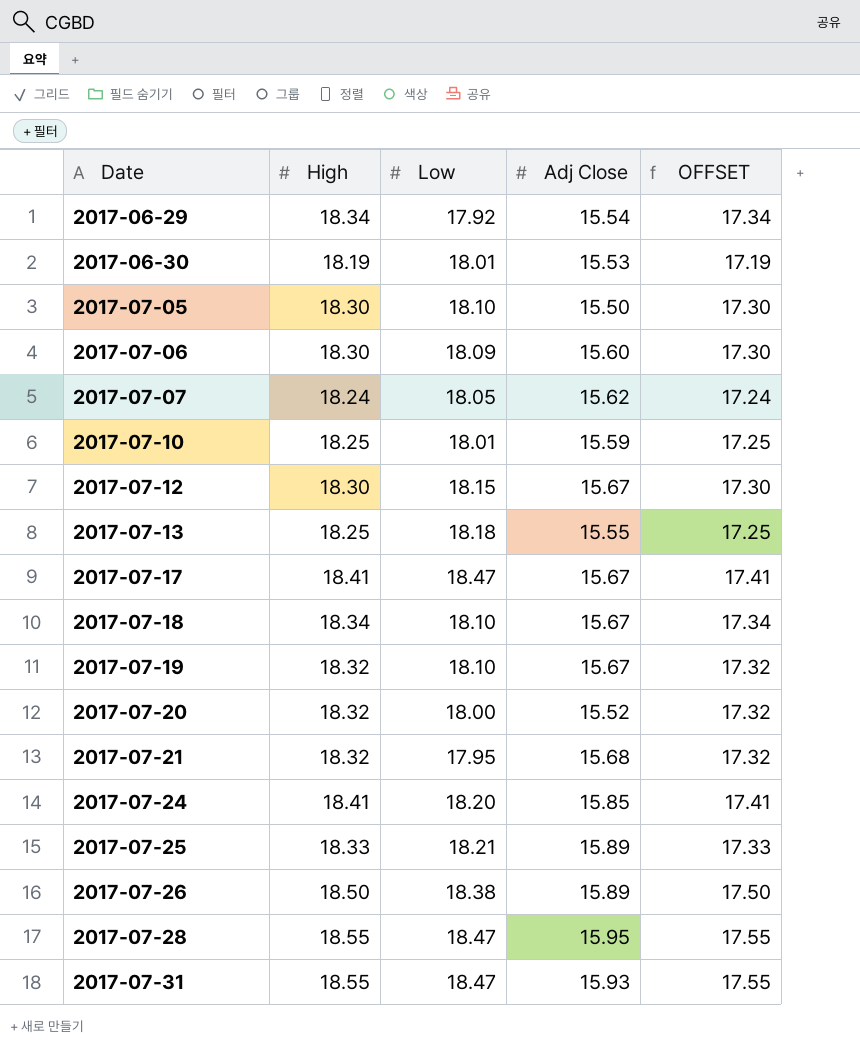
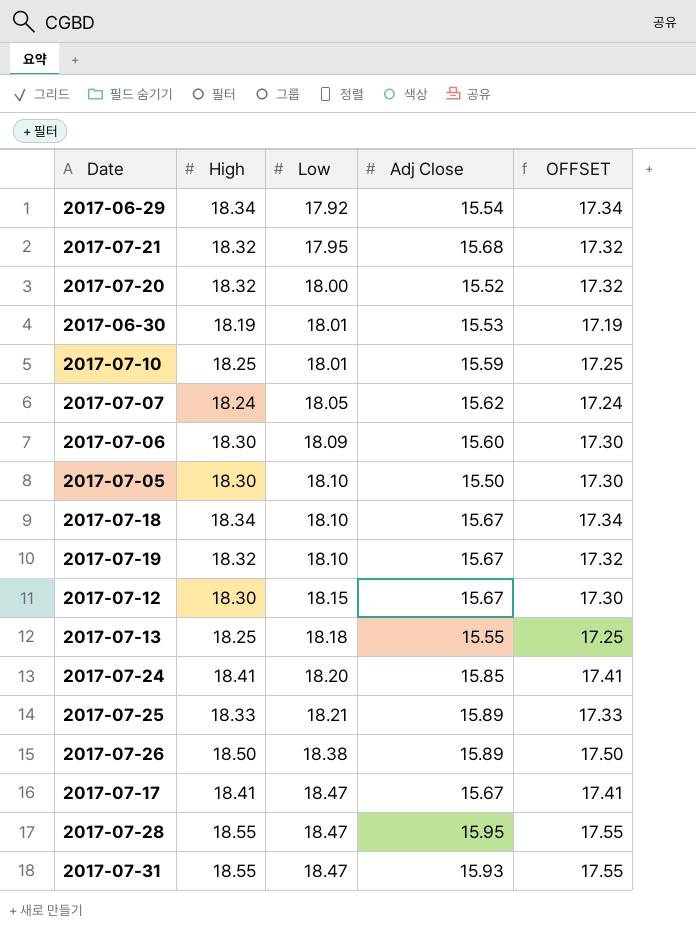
row order: Date ascending -> Low ascending

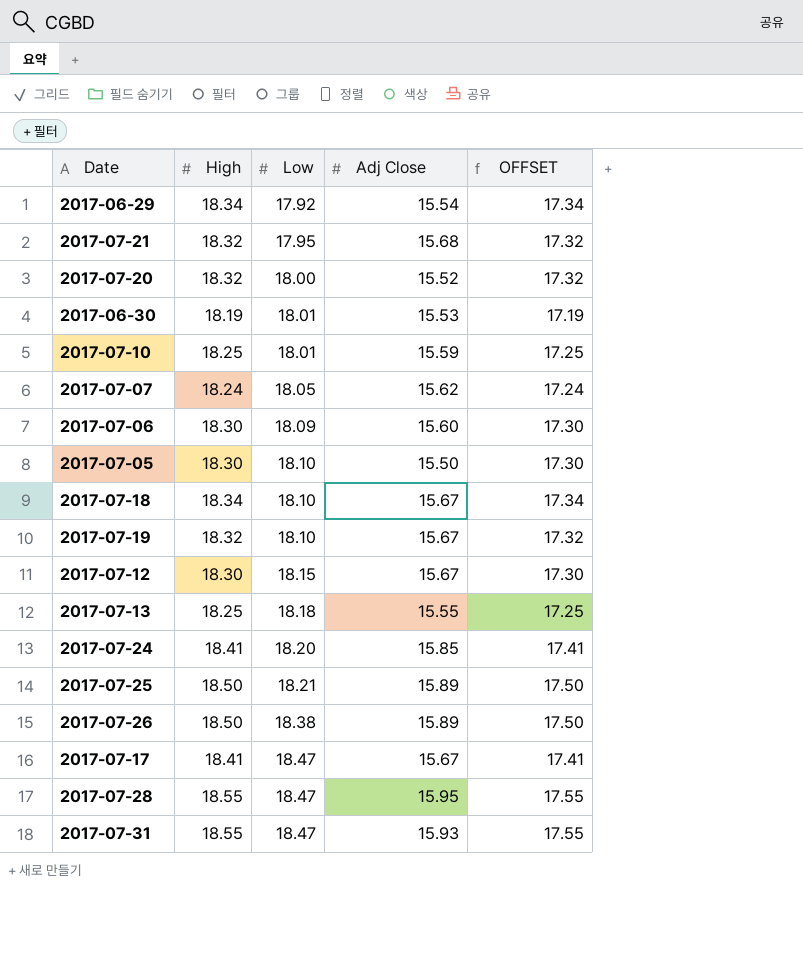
2017-07-25 | High: 18.33 -> 18.50
2017-07-25 | OFFSET: 17.33 -> 17.50

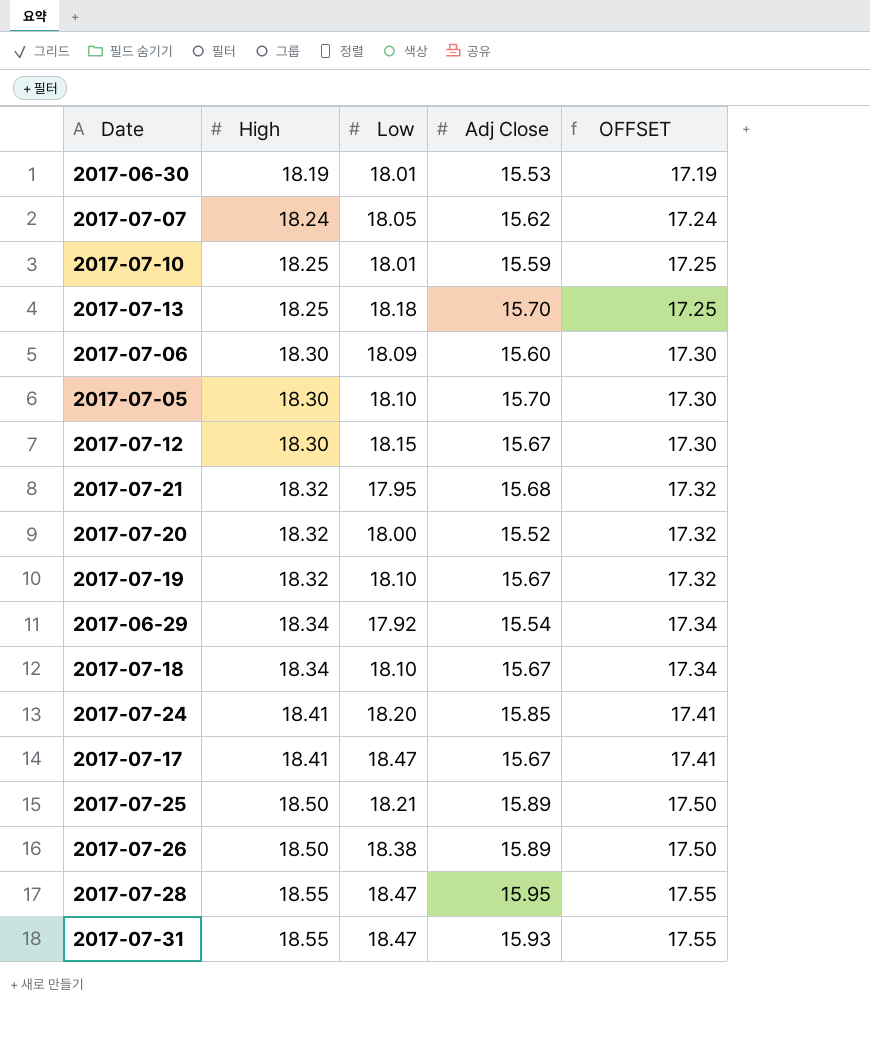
row order: Low ascending -> High ascending
2017-07-13 | Adj Close: 15.55 -> 15.70
2017-07-05 | Adj Close: 15.50 -> 15.70

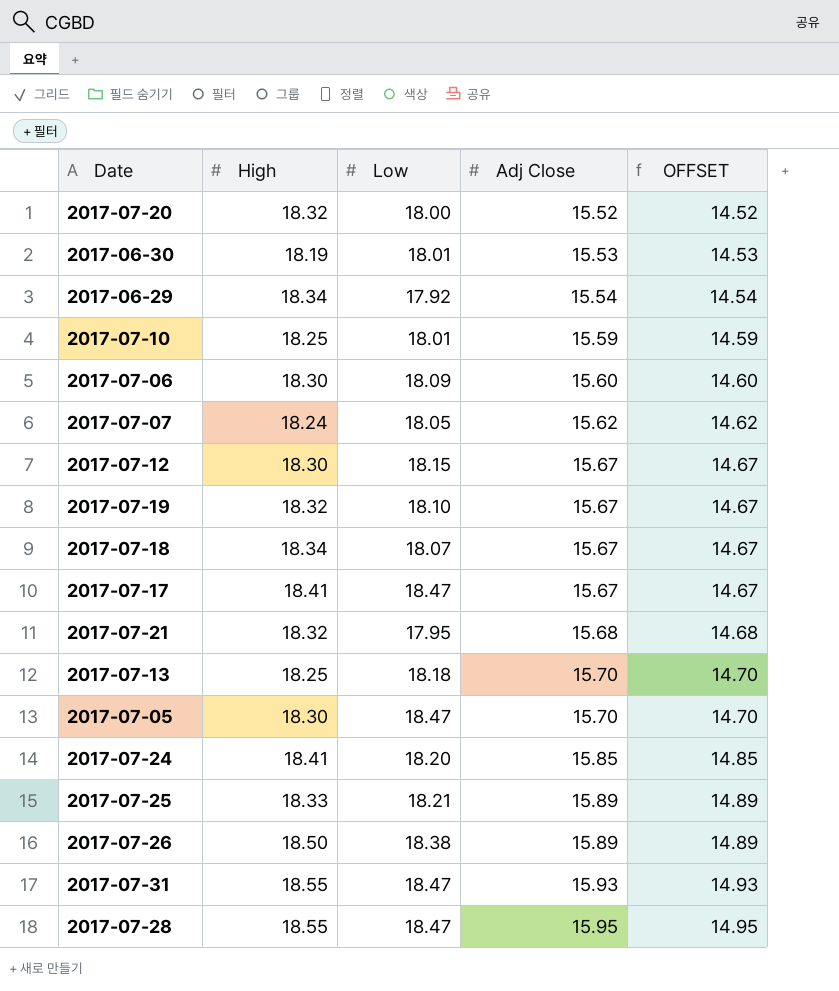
row order: High ascending -> Adj Close ascending
column OFFSET | formula: [High] - 1 -> [Adj Close] - 1
2017-07-18 | Low: 18.10 -> 18.07
2017-07-05 | Low: 18.10 -> 18.47
2017-07-25 | High: 18.50 -> 18.33

